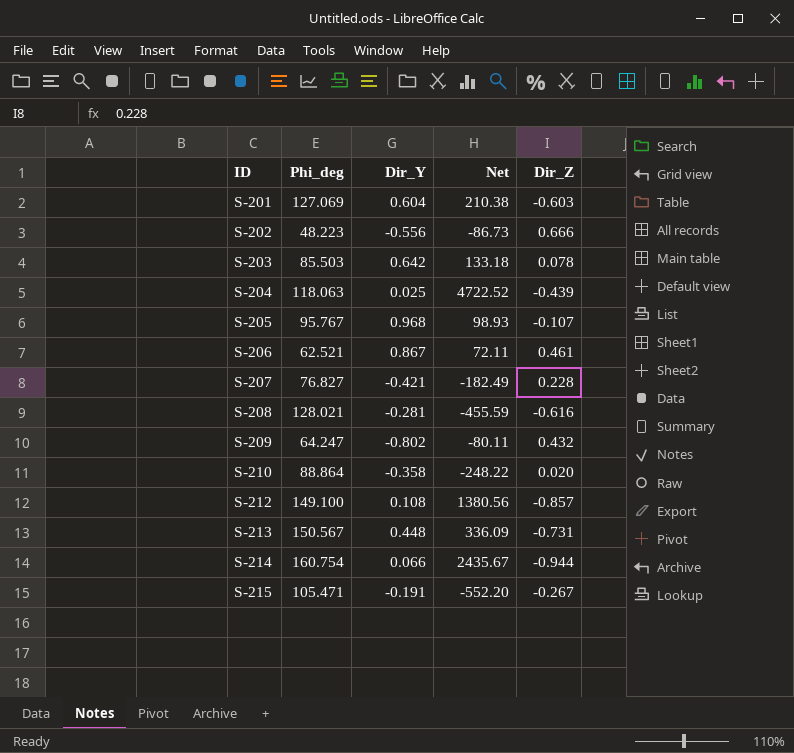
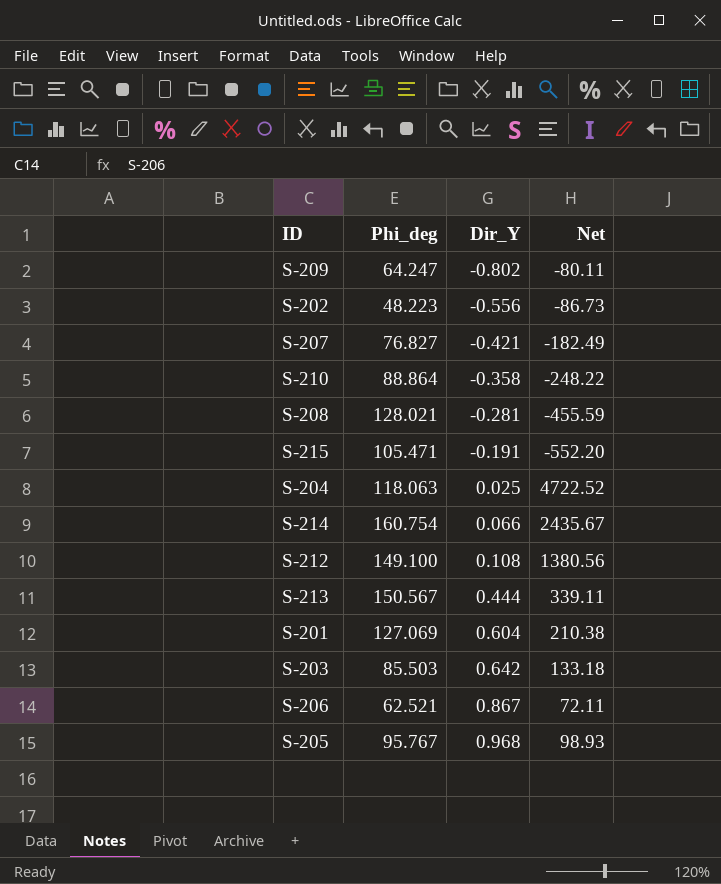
row order: ID ascending -> Dir_Y ascending
column Dir_Z | position: 5 -> none
S-213 | Dir_Y: 0.448 -> 0.444
S-213 | Net: 336.09 -> 339.11

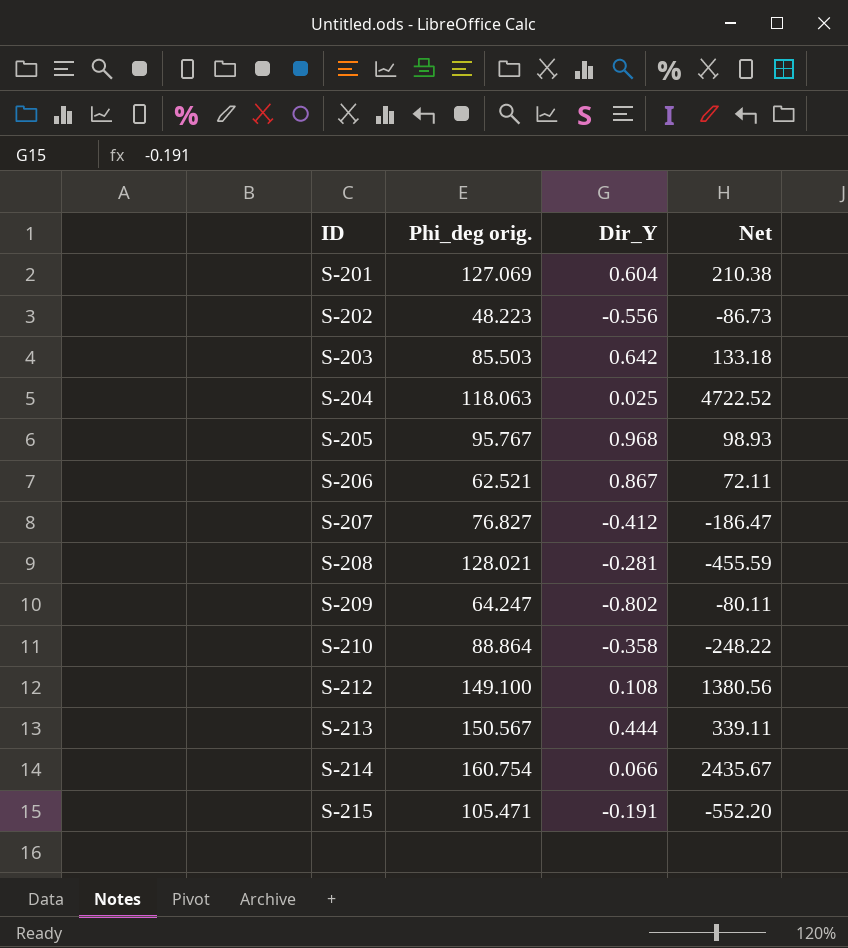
row order: Dir_Y ascending -> ID ascending
column name: Phi_deg -> Phi_deg orig.
S-207 | Dir_Y: -0.421 -> -0.412
S-207 | Net: -182.49 -> -186.47

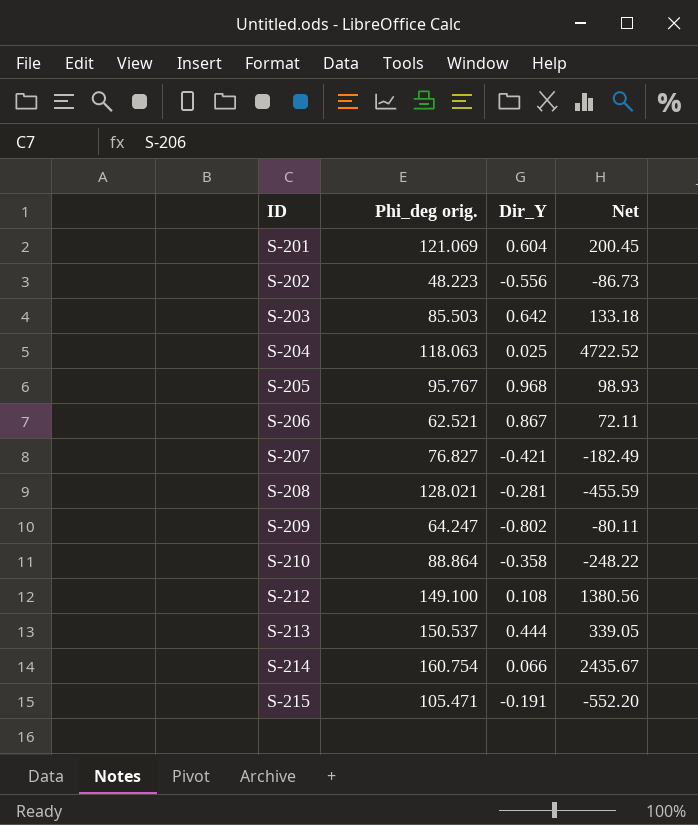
S-201 | Phi_deg orig.: 127.069 -> 121.069
S-201 | Net: 210.38 -> 200.45
S-207 | Dir_Y: -0.412 -> -0.421
S-207 | Net: -186.47 -> -182.49
S-213 | Phi_deg orig.: 150.567 -> 150.537
S-213 | Net: 339.11 -> 339.05

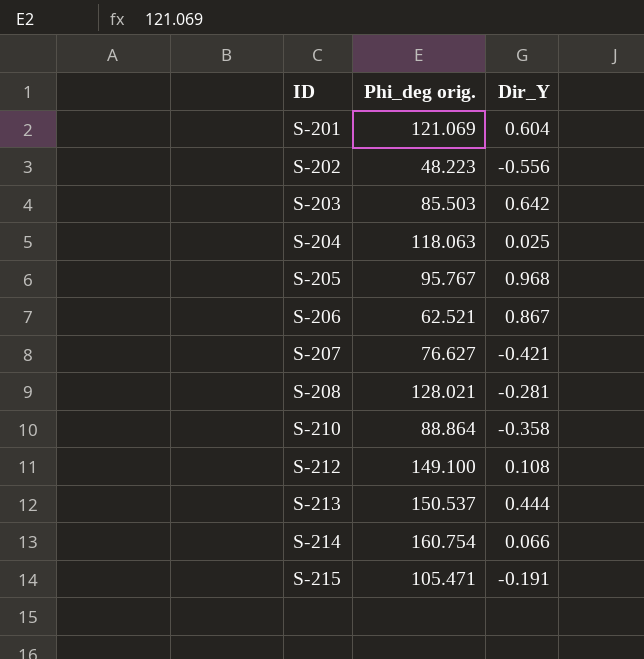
column Net | formula: [Phi_deg orig.] / [Dir_Y] -> none
row S-209: 64.247 | -0.802 | -80.11 -> none
S-207 | Phi_deg orig.: 76.827 -> 76.627

